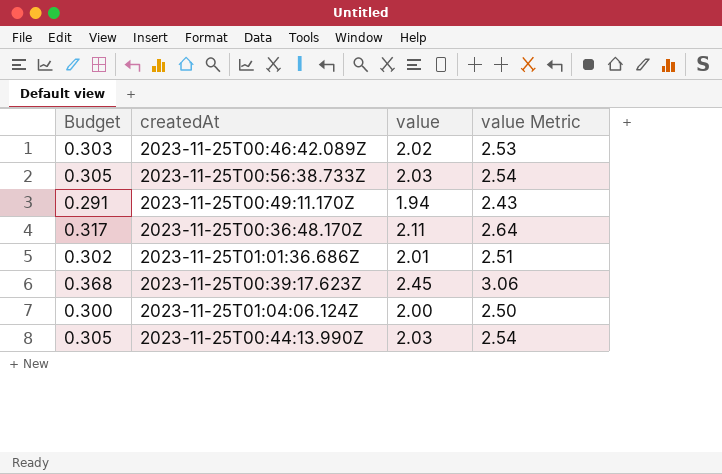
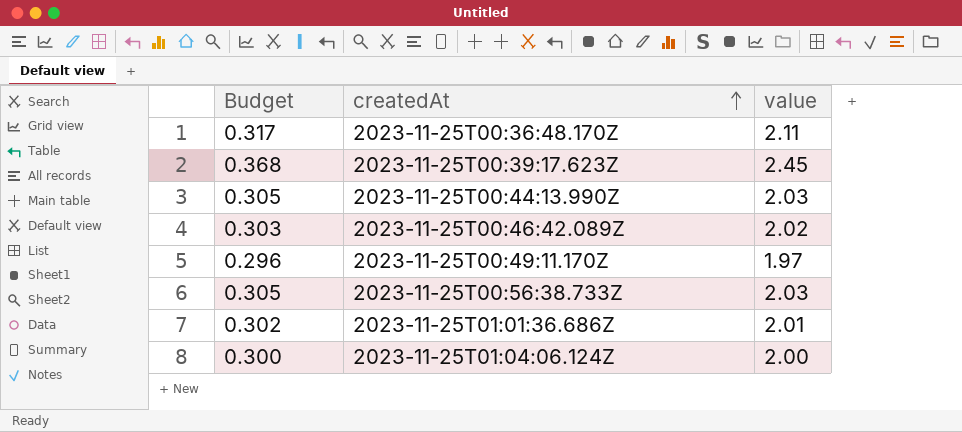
row order: none -> createdAt ascending
column value Metric | formula: [value] * 1.25 -> none
2023-11-25T00:49:11.170Z | Budget: 0.291 -> 0.296
2023-11-25T00:49:11.170Z | value: 1.94 -> 1.97

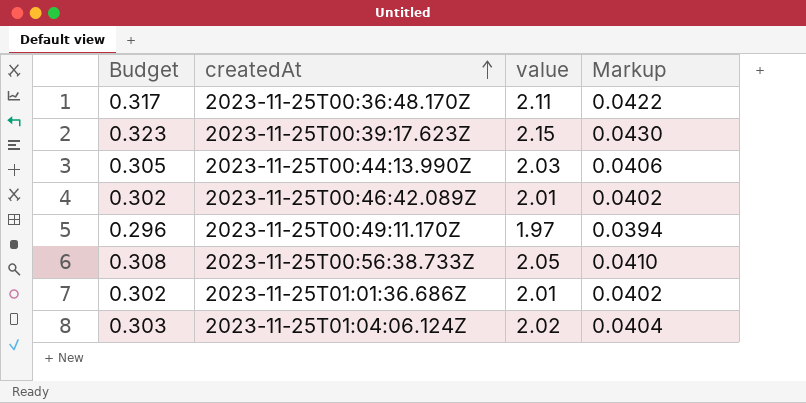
column Markup | formula: none -> [value] * 0.02
2023-11-25T00:39:17.623Z | Budget: 0.368 -> 0.323
2023-11-25T00:39:17.623Z | value: 2.45 -> 2.15
2023-11-25T00:46:42.089Z | Budget: 0.303 -> 0.302
2023-11-25T00:46:42.089Z | value: 2.02 -> 2.01
2023-11-25T00:56:38.733Z | Budget: 0.305 -> 0.308
2023-11-25T00:56:38.733Z | value: 2.03 -> 2.05
2023-11-25T01:04:06.124Z | Budget: 0.300 -> 0.303
2023-11-25T01:04:06.124Z | value: 2.00 -> 2.02

